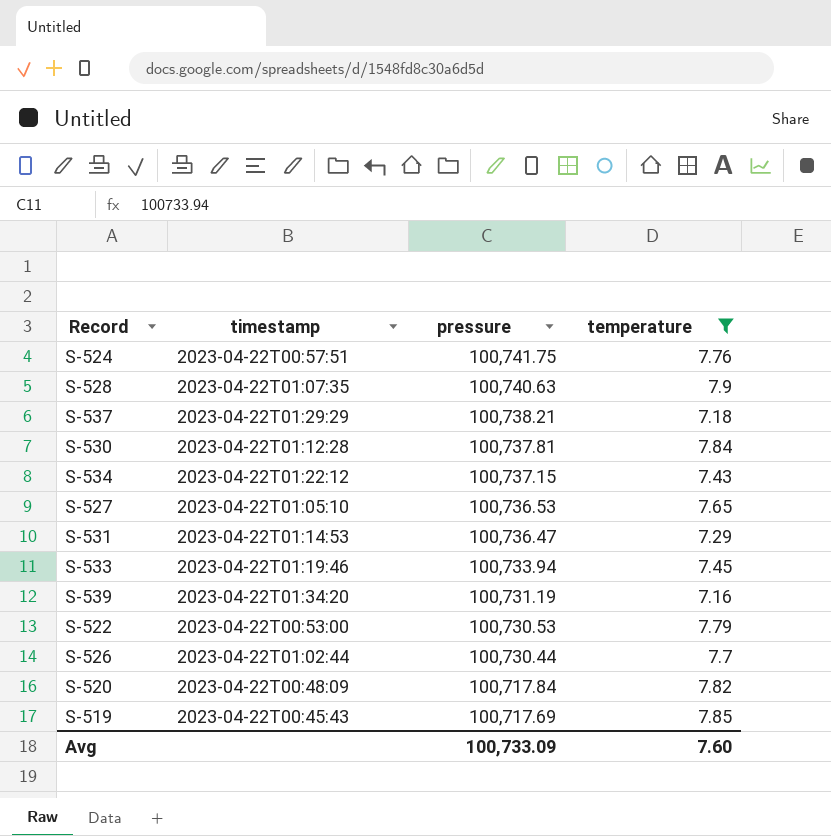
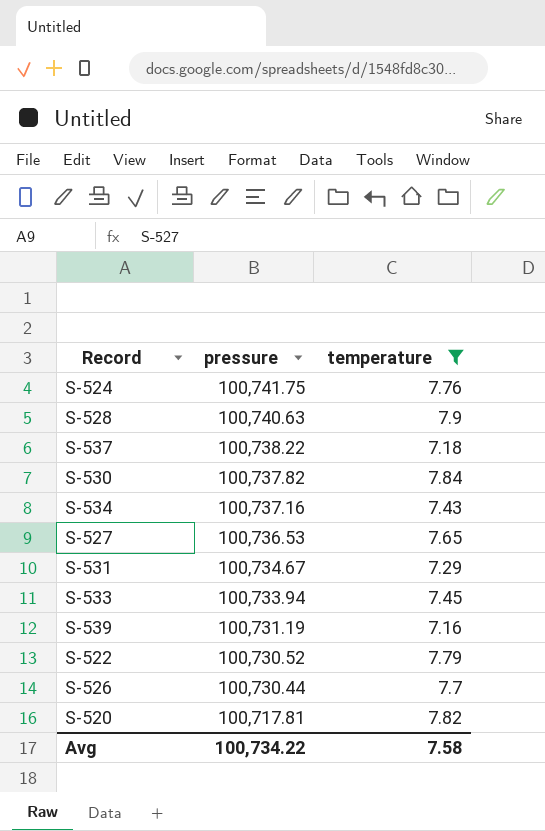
column timestamp | position: 2 -> none
row S-519: 2023-04-22T00:45:43 | 100,717.69 | 7.85 -> none
S-537 | pressure: 100,738.21 -> 100,738.22
S-530 | pressure: 100,737.81 -> 100,737.82
S-534 | pressure: 100,737.15 -> 100,737.16
S-531 | pressure: 100,736.47 -> 100,734.67
S-522 | pressure: 100,730.53 -> 100,730.52
S-520 | pressure: 100,717.84 -> 100,717.81
Avg | pressure: 100,733.09 -> 100,734.22
Avg | temperature: 7.60 -> 7.58

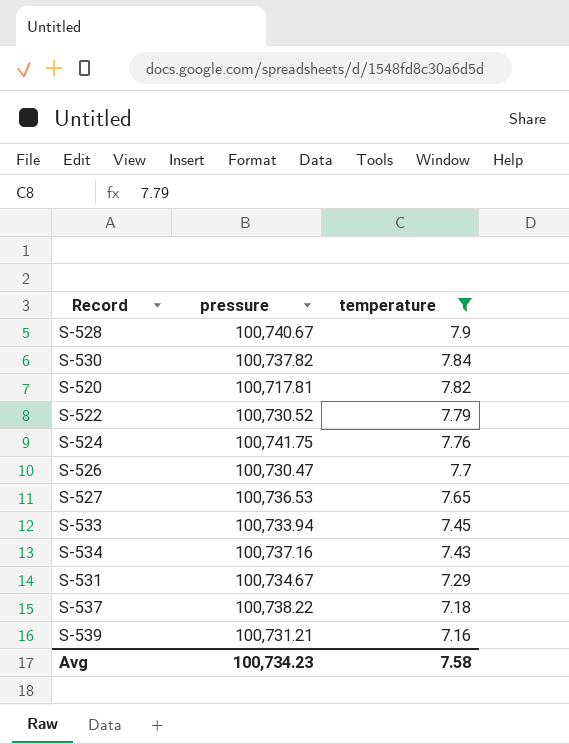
row order: pressure descending -> temperature descending
S-528 | pressure: 100,740.63 -> 100,740.67
S-526 | pressure: 100,730.44 -> 100,730.47
S-539 | pressure: 100,731.19 -> 100,731.21
Avg | pressure: 100,734.22 -> 100,734.23

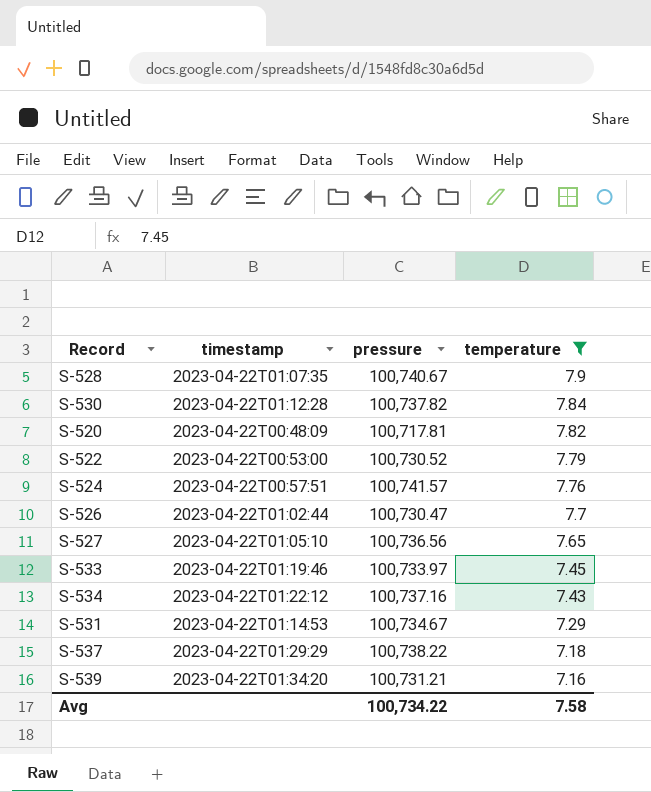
column timestamp | position: none -> 2
S-524 | pressure: 100,741.75 -> 100,741.57
S-527 | pressure: 100,736.53 -> 100,736.56
S-533 | pressure: 100,733.94 -> 100,733.97
Avg | pressure: 100,734.23 -> 100,734.22

